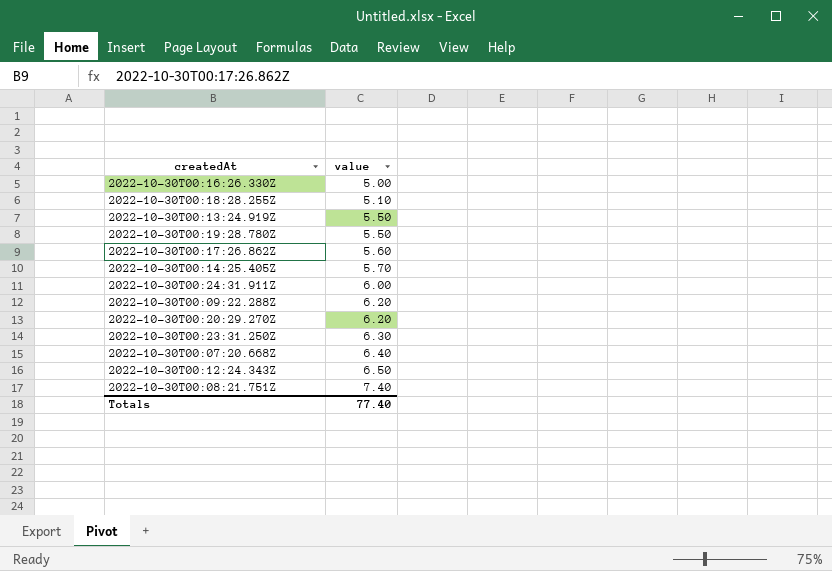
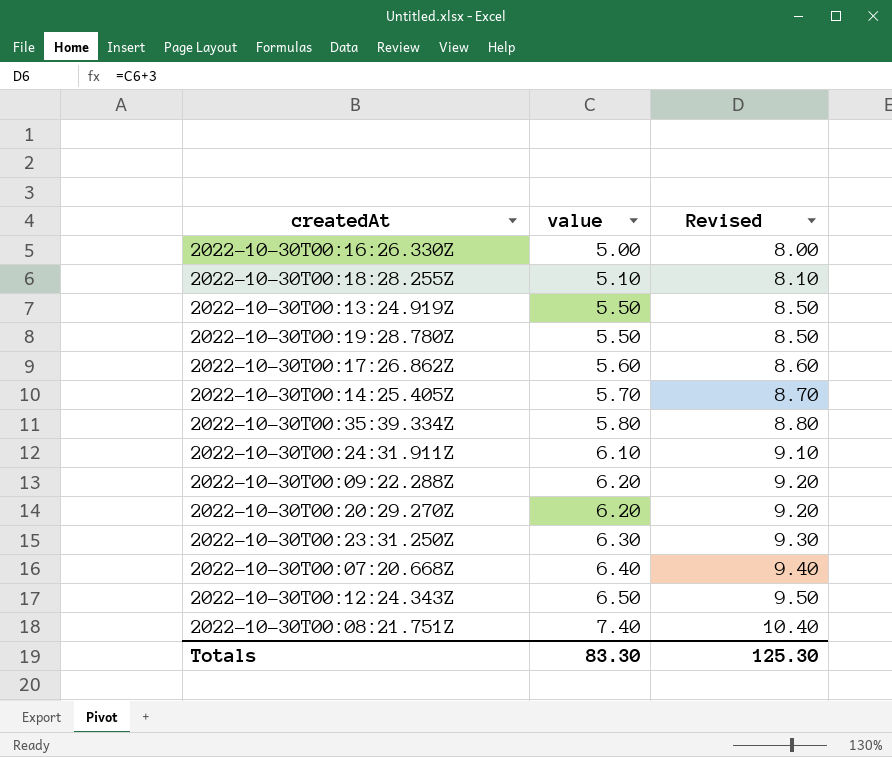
column Revised | formula: none -> [value] + 3
row 2022-10-30T00:35:39.334Z: none -> 5.80 | 8.80
2022-10-30T00:24:31.911Z | value: 6.00 -> 6.10
Totals | value: 77.40 -> 83.30

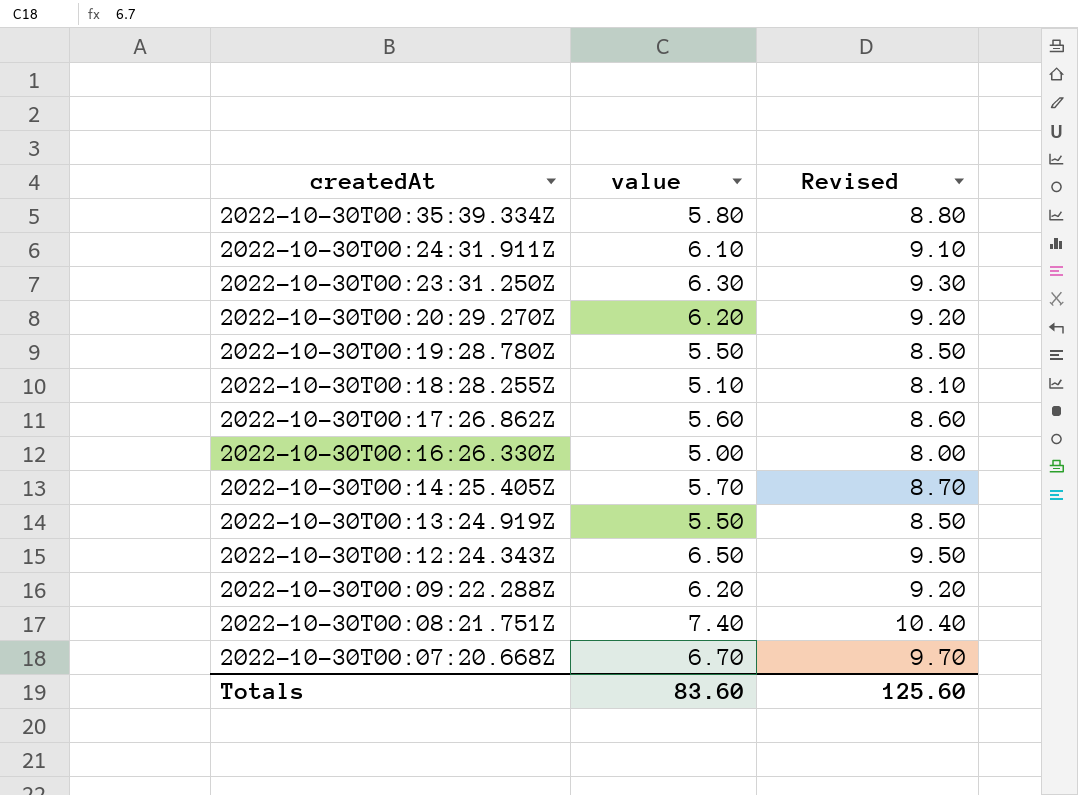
row order: value ascending -> createdAt descending
2022-10-30T00:07:20.668Z | value: 6.40 -> 6.70
2022-10-30T00:07:20.668Z | Revised: 9.40 -> 9.70
Totals | value: 83.30 -> 83.60
Totals | Revised: 125.30 -> 125.60

